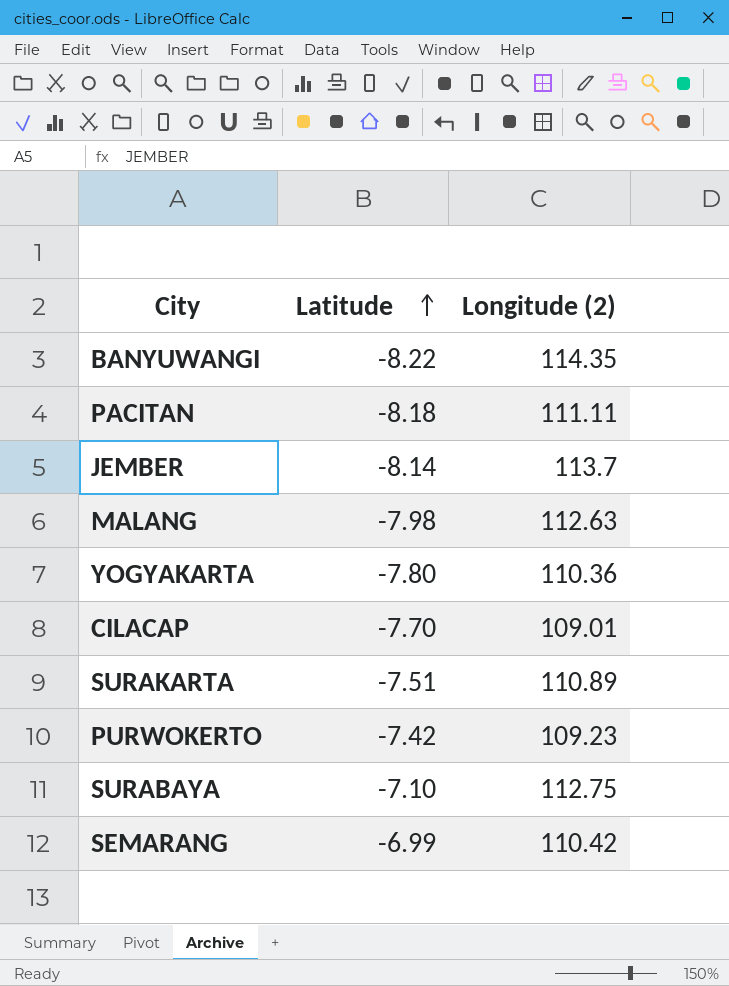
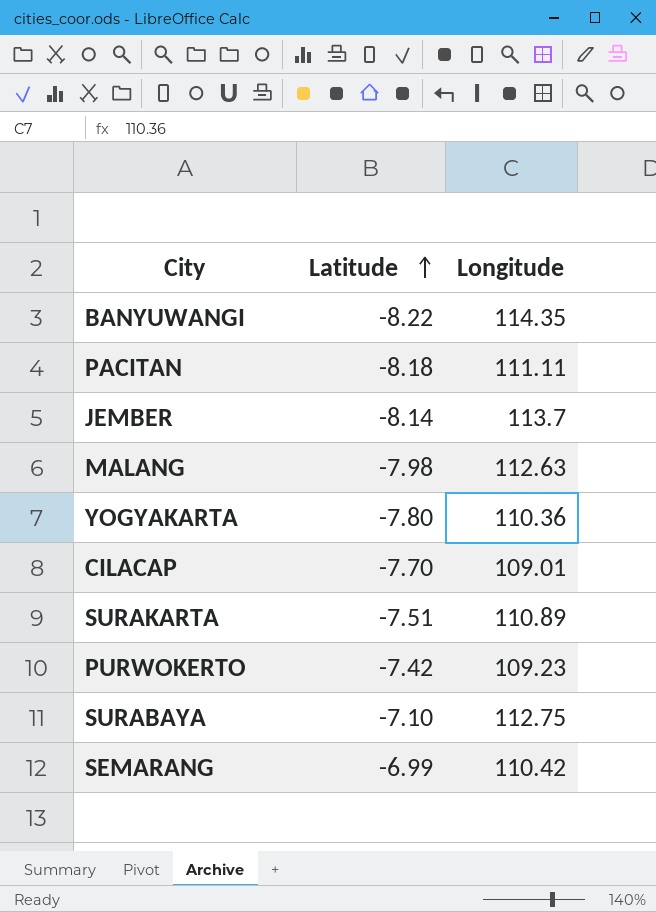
column name: Longitude (2) -> Longitude

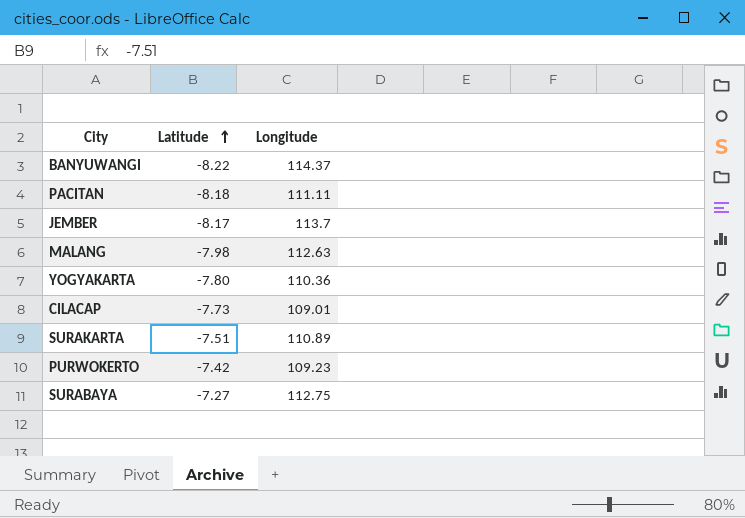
row SEMARANG: -6.99 | 110.42 -> none
BANYUWANGI | Longitude: 114.35 -> 114.37
JEMBER | Latitude: -8.14 -> -8.17
CILACAP | Latitude: -7.70 -> -7.73
SURABAYA | Latitude: -7.10 -> -7.27

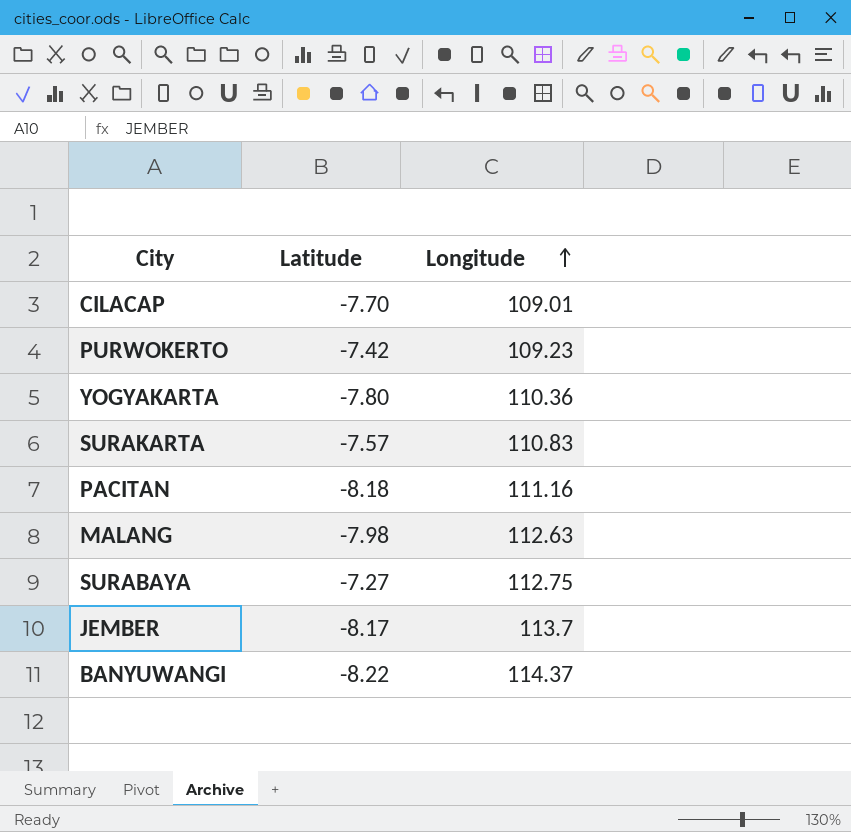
row order: Latitude ascending -> Longitude ascending
CILACAP | Latitude: -7.73 -> -7.70
SURAKARTA | Latitude: -7.51 -> -7.57
SURAKARTA | Longitude: 110.89 -> 110.83
PACITAN | Longitude: 111.11 -> 111.16

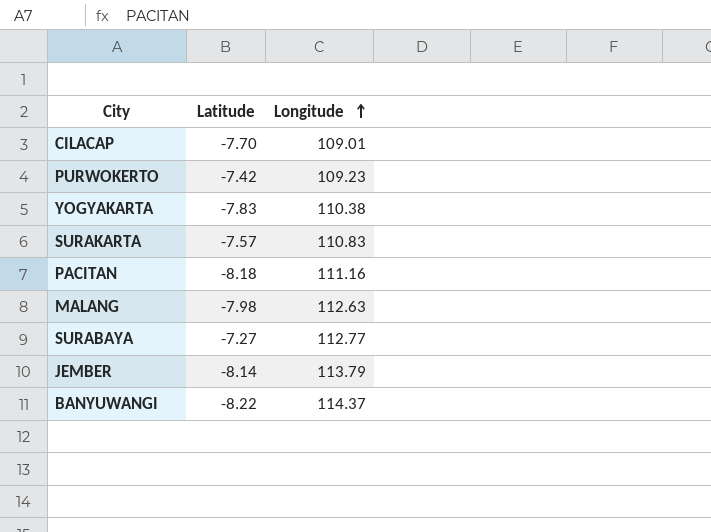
YOGYAKARTA | Latitude: -7.80 -> -7.83
YOGYAKARTA | Longitude: 110.36 -> 110.38
SURABAYA | Longitude: 112.75 -> 112.77
JEMBER | Latitude: -8.17 -> -8.14
JEMBER | Longitude: 113.7 -> 113.79

